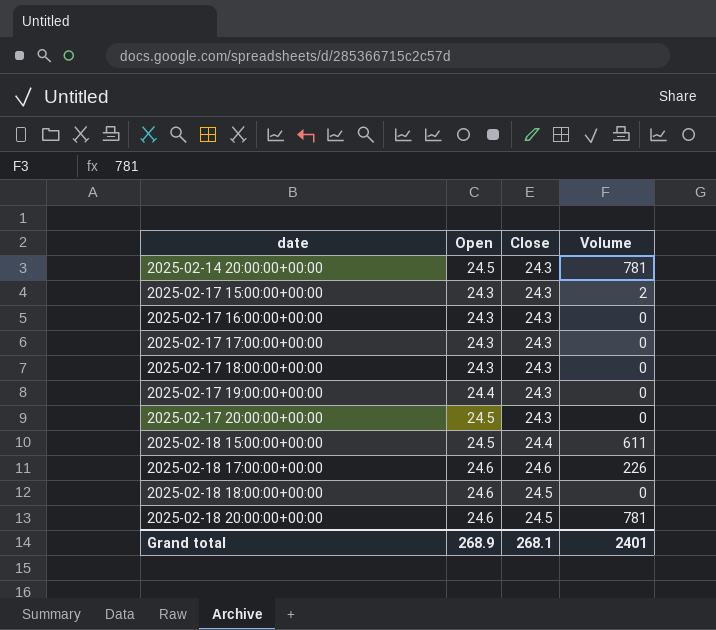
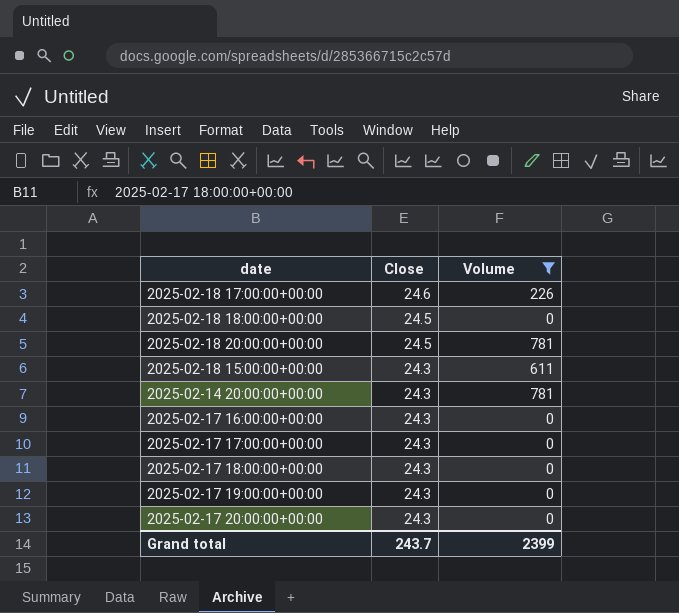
filter: none -> Volume != 2
row order: date ascending -> Close descending
column Open | position: 2 -> none
2025-02-18 15:00:00+00:00 | Close: 24.4 -> 24.3
Grand total | Close: 268.1 -> 243.7
Grand total | Volume: 2401 -> 2399

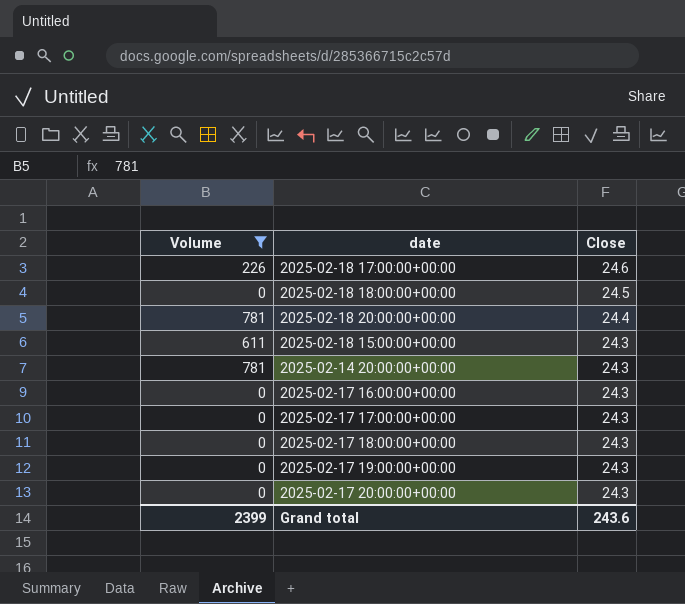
column Volume | position: 3 -> 1
2025-02-18 20:00:00+00:00 | Close: 24.5 -> 24.4
Grand total | Close: 243.7 -> 243.6

